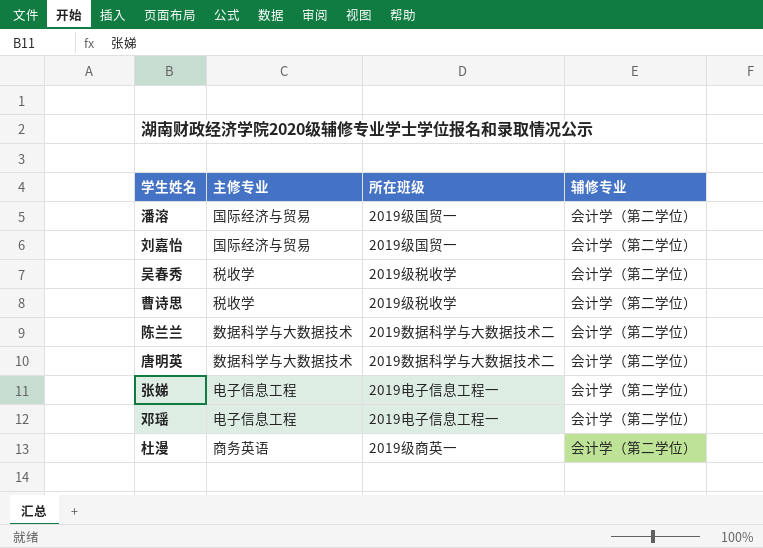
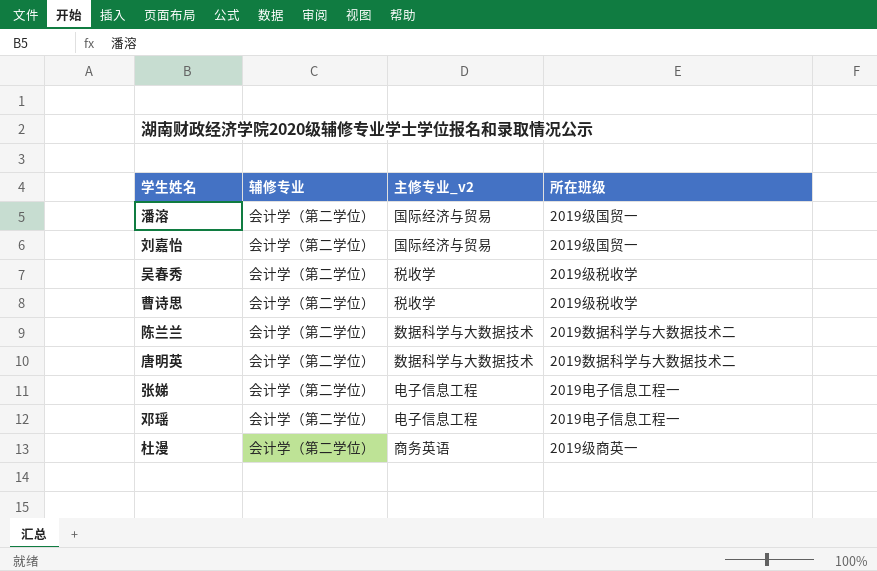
column 辅修专业 | position: 4 -> 2
column name: 主修专业 -> 主修专业_v2

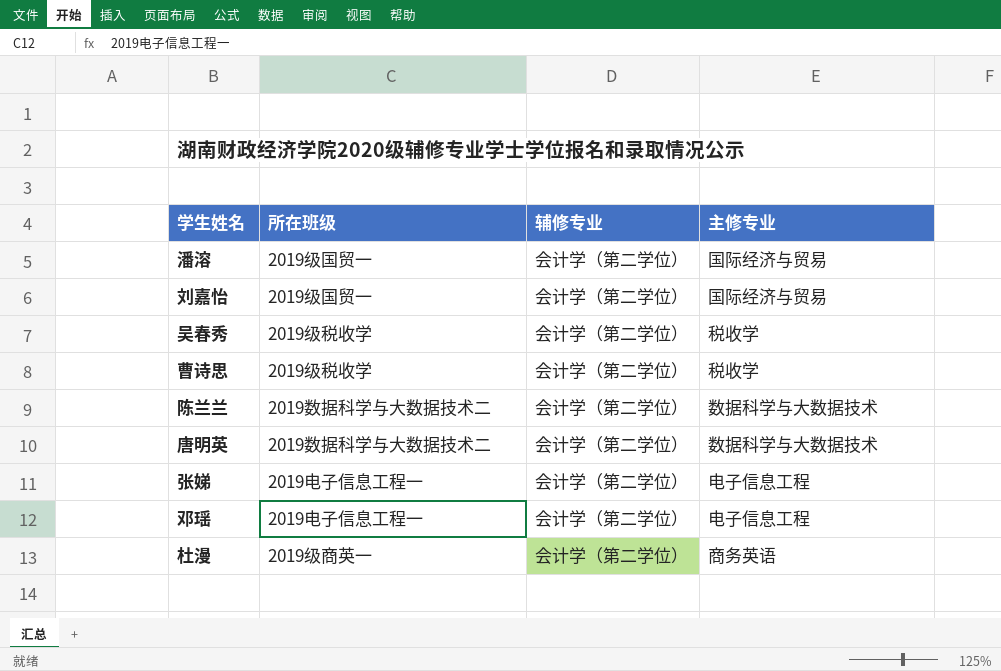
column 所在班级 | position: 4 -> 2
column name: 主修专业_v2 -> 主修专业

